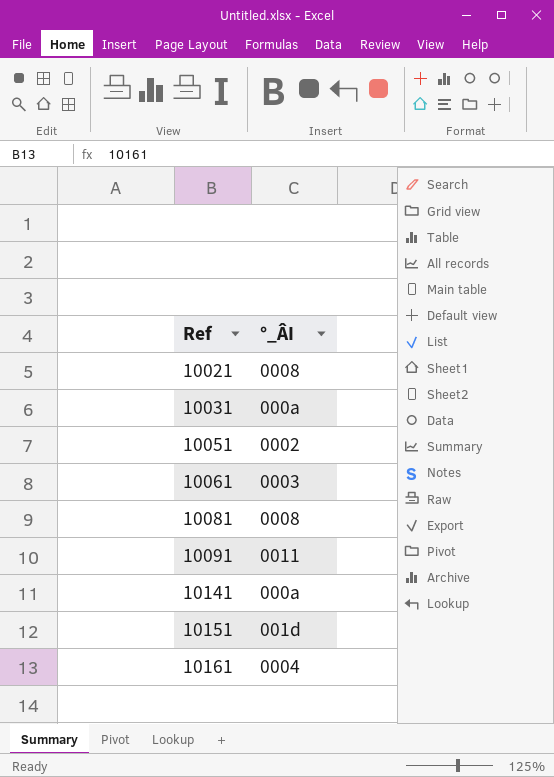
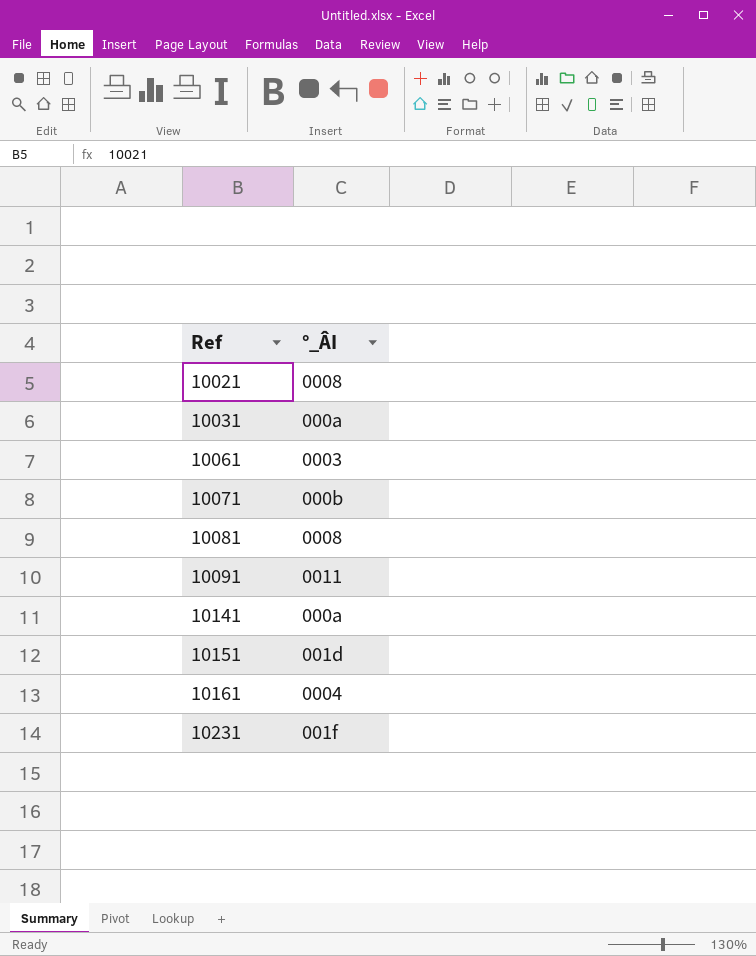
row 10051: 0002 -> none
row 10071: none -> 000b
row 10231: none -> 001f

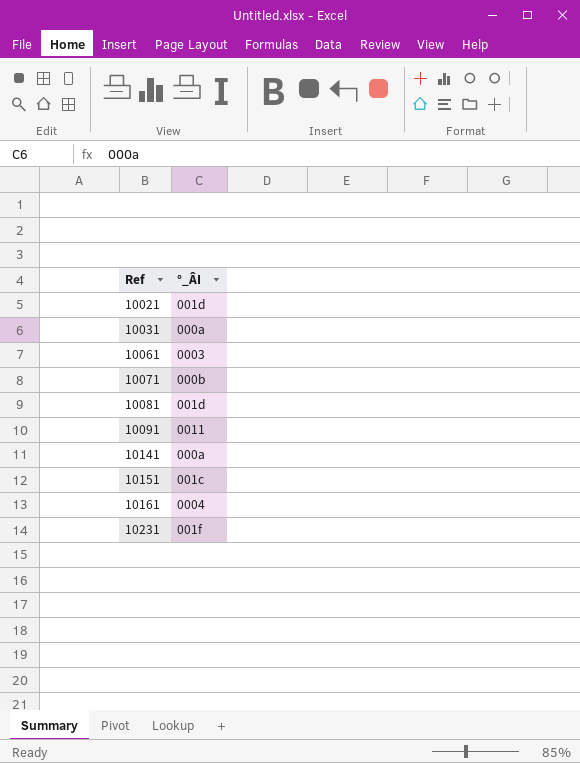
10021 | °_ÂI: 0008 -> 001d
10081 | °_ÂI: 0008 -> 001d
10151 | °_ÂI: 001d -> 001c

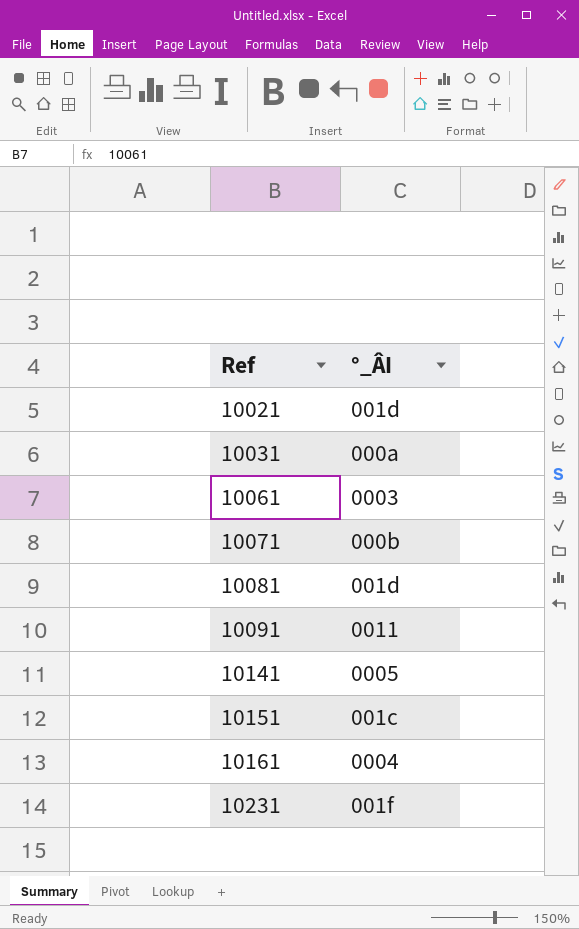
10141 | °_ÂI: 000a -> 0005

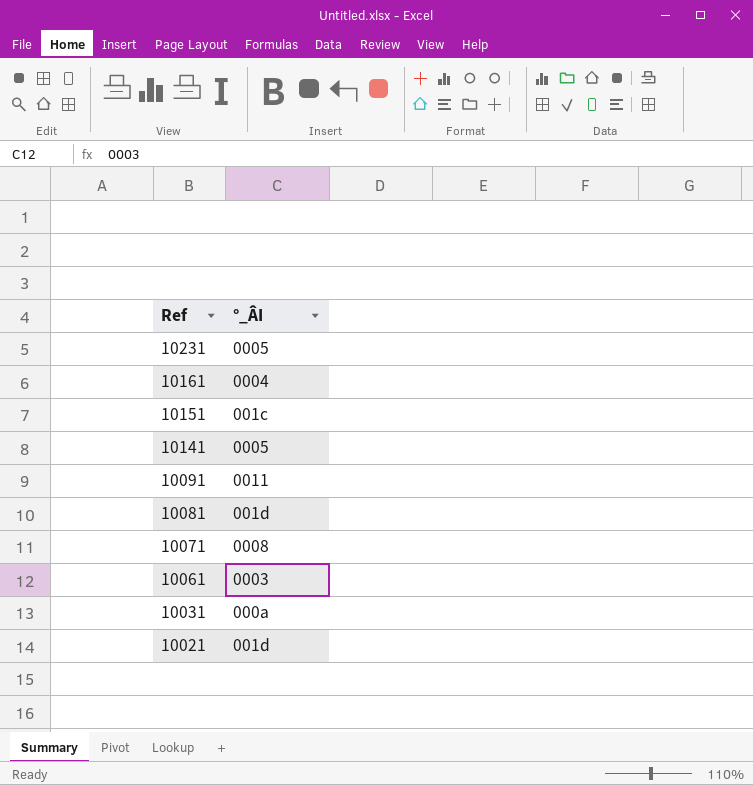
row order: Ref ascending -> Ref descending
10231 | °_ÂI: 001f -> 0005
10071 | °_ÂI: 000b -> 0008

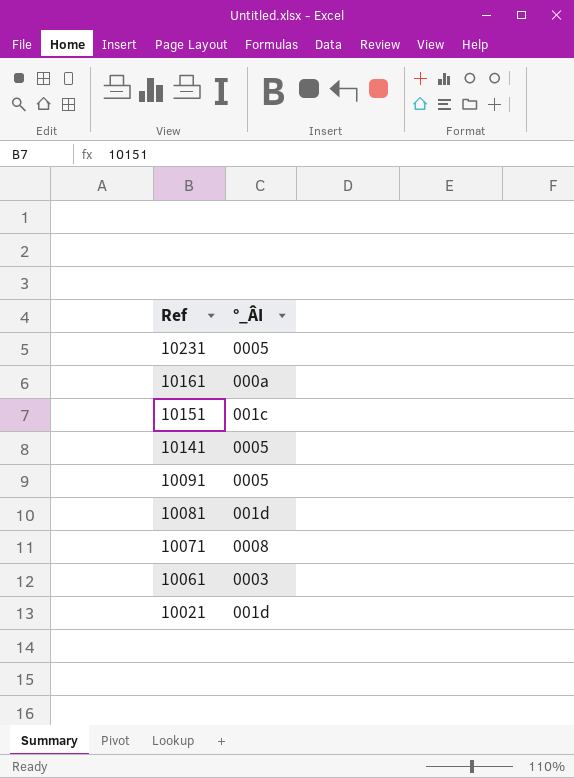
row 10031: 000a -> none
10161 | °_ÂI: 0004 -> 000a
10091 | °_ÂI: 0011 -> 0005

